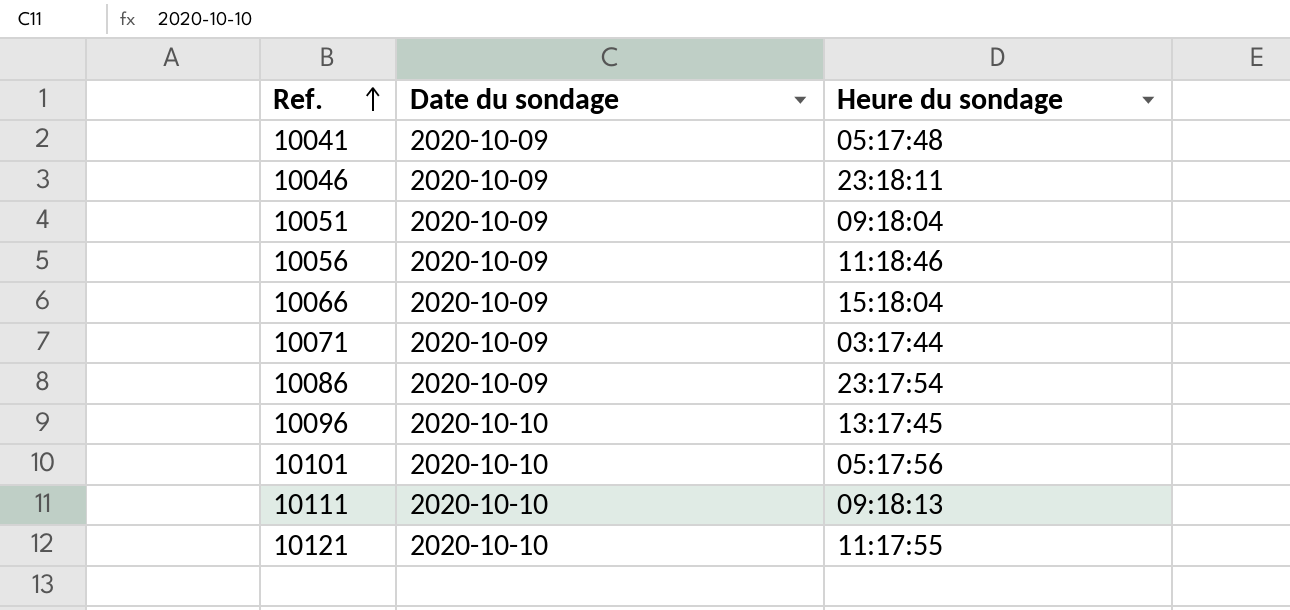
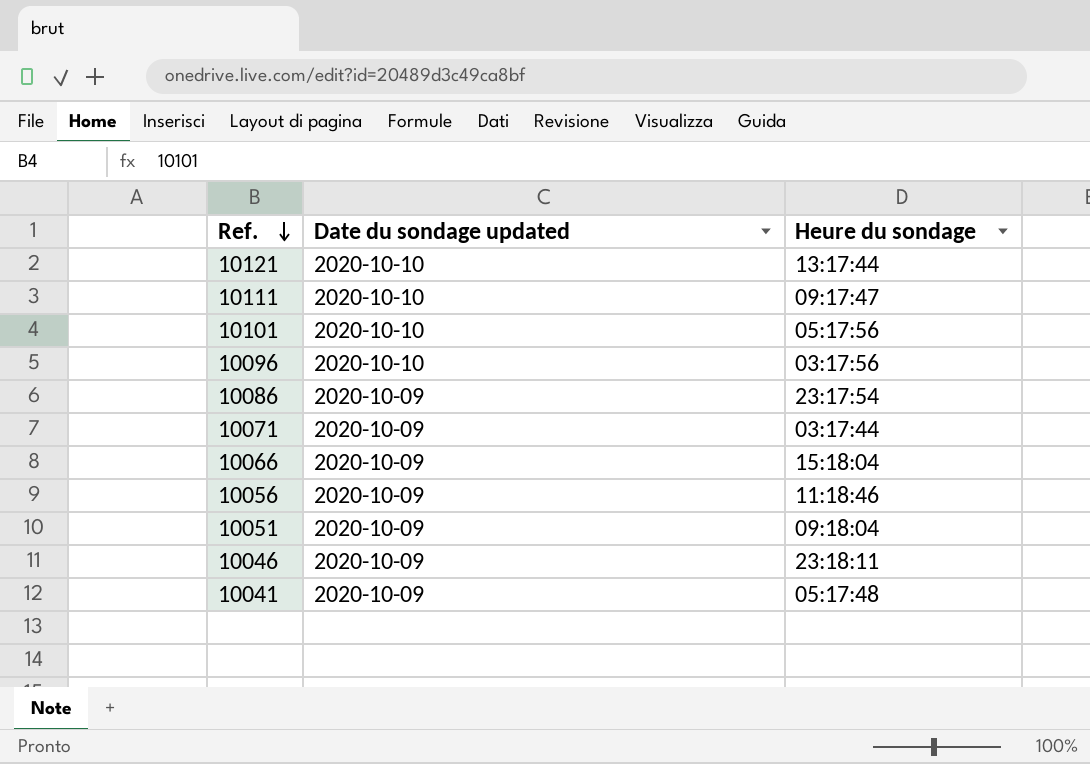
row order: Ref. ascending -> Ref. descending
column name: Date du sondage -> Date du sondage updated
10121 | Heure du sondage: 11:17:55 -> 13:17:44
10111 | Heure du sondage: 09:18:13 -> 09:17:47
10096 | Heure du sondage: 13:17:45 -> 03:17:56

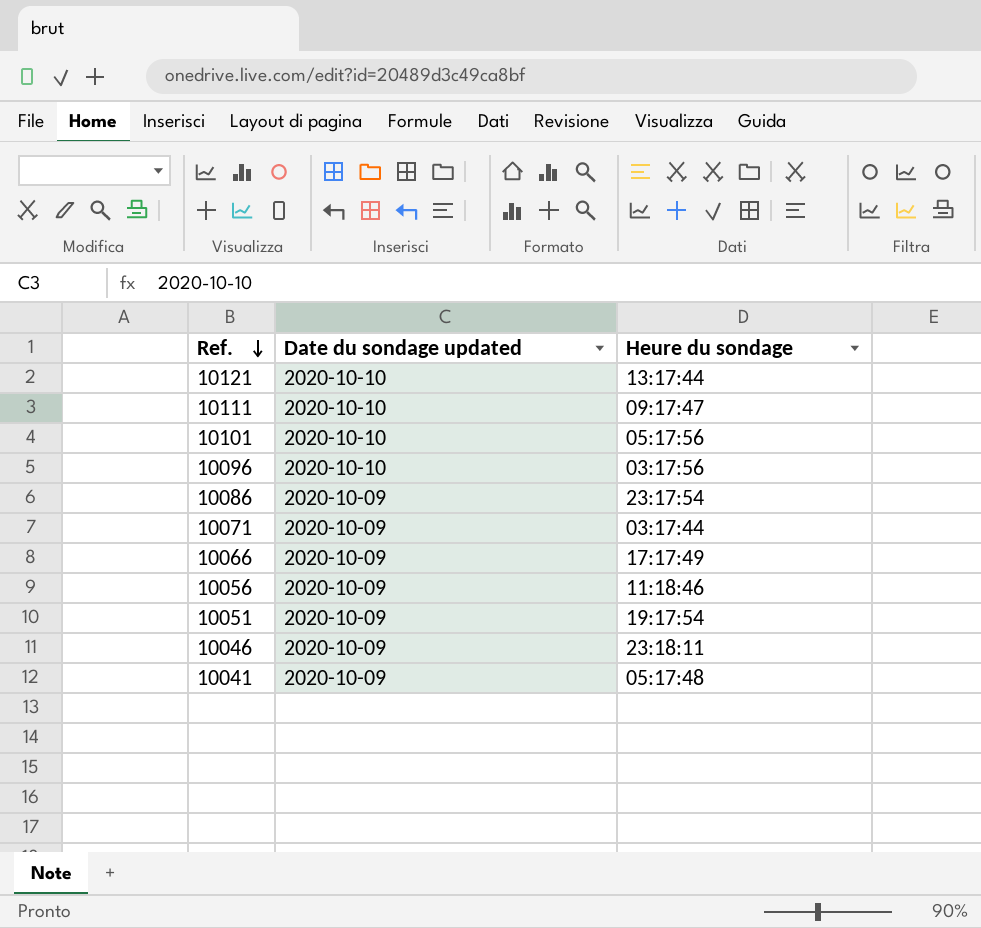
10066 | Heure du sondage: 15:18:04 -> 17:17:49
10051 | Heure du sondage: 09:18:04 -> 19:17:54

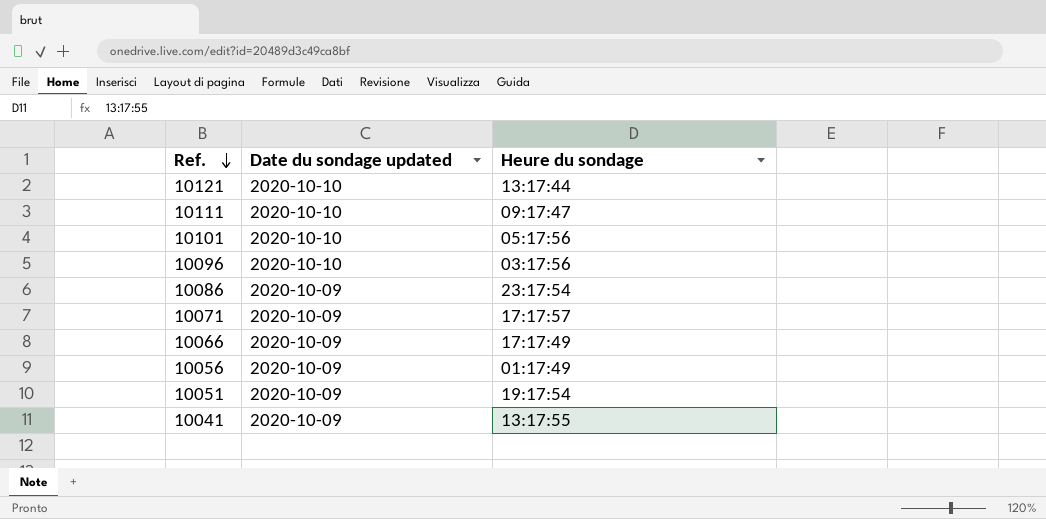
row 10046: 2020-10-09 | 23:18:11 -> none
10071 | Heure du sondage: 03:17:44 -> 17:17:57
10056 | Heure du sondage: 11:18:46 -> 01:17:49
10041 | Heure du sondage: 05:17:48 -> 13:17:55

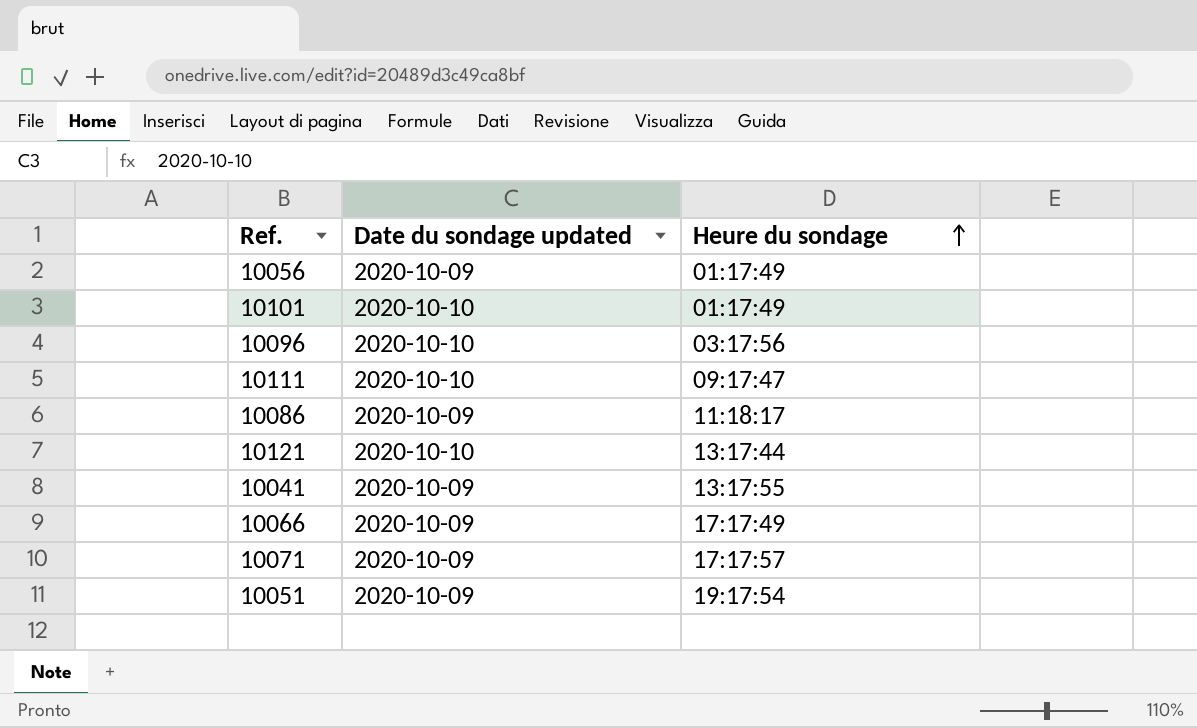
row order: Ref. descending -> Heure du sondage ascending
10101 | Heure du sondage: 05:17:56 -> 01:17:49
10086 | Heure du sondage: 23:17:54 -> 11:18:17

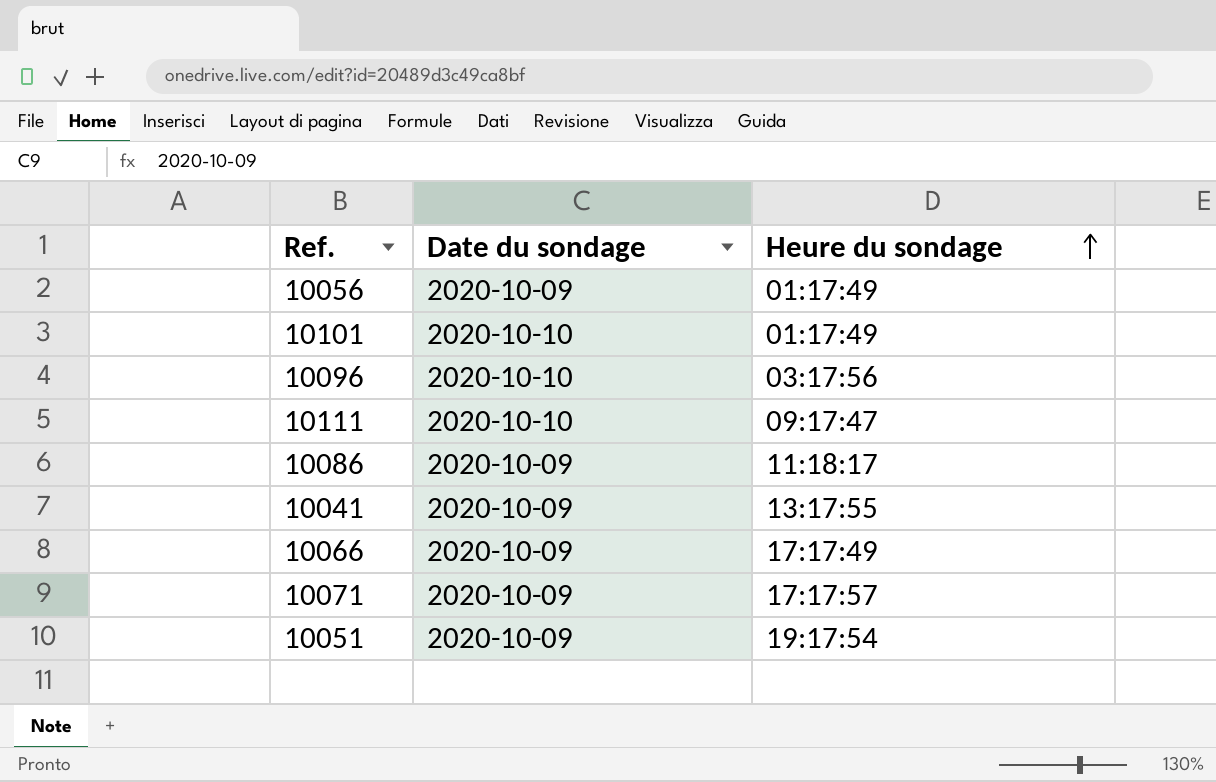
column name: Date du sondage updated -> Date du sondage
row 10121: 2020-10-10 | 13:17:44 -> none

